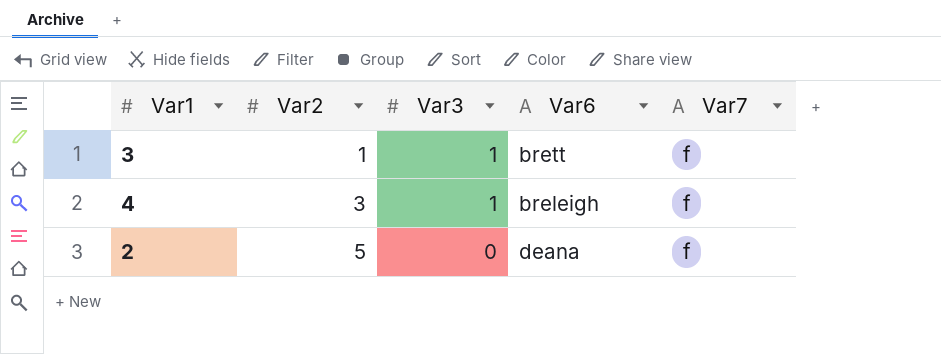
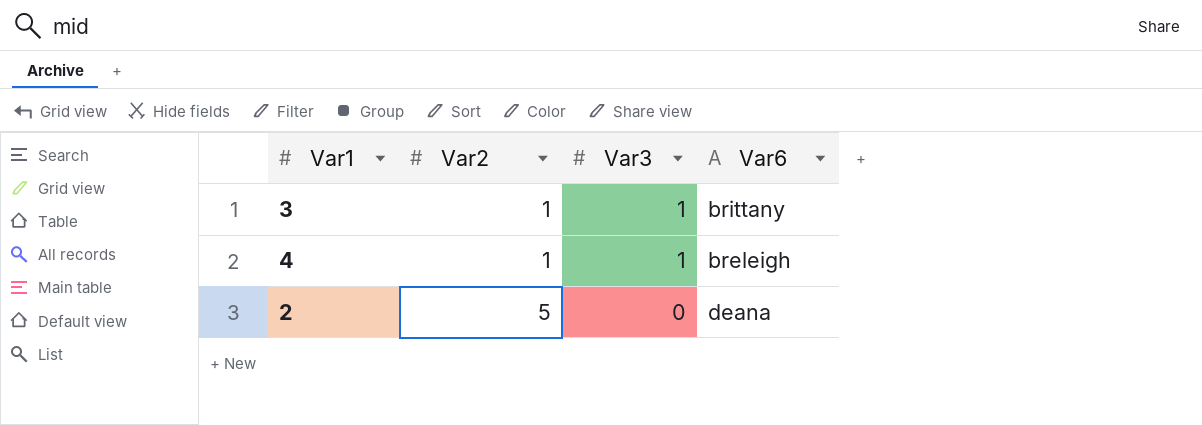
column Var7 | position: 5 -> none
3 | Var6: brett -> brittany
4 | Var2: 3 -> 1

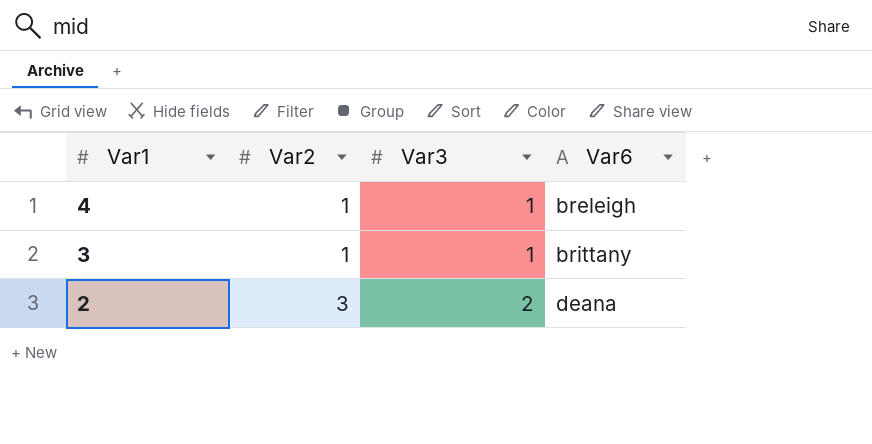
row order: Var2 ascending -> Var1 descending
2 | Var2: 5 -> 3
2 | Var3: 0 -> 2

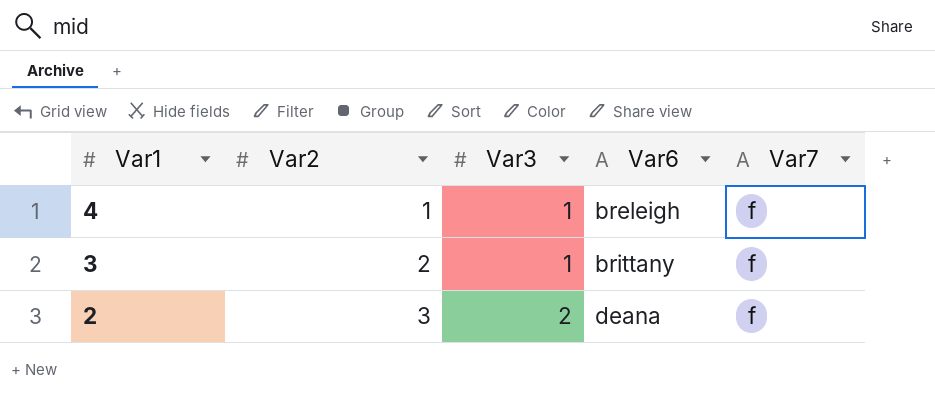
column Var7 | position: none -> 5
3 | Var2: 1 -> 2

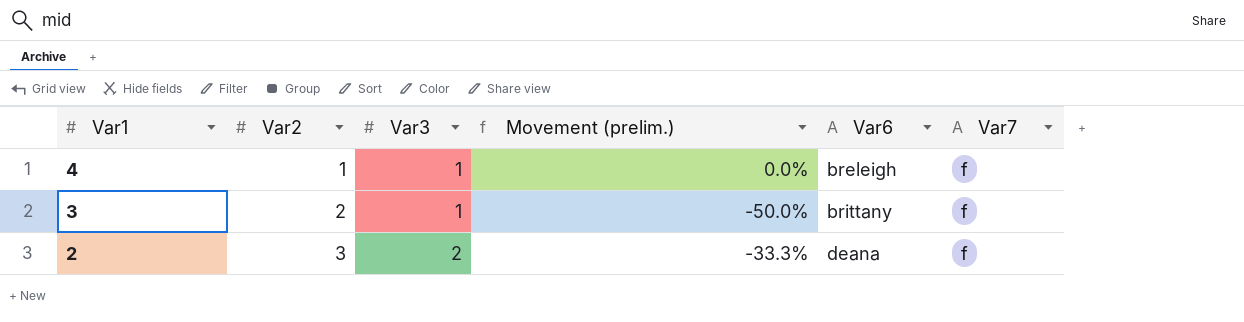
column Movement (prelim.) | formula: none -> ([Var3] - [Var2]) / [Var2]

